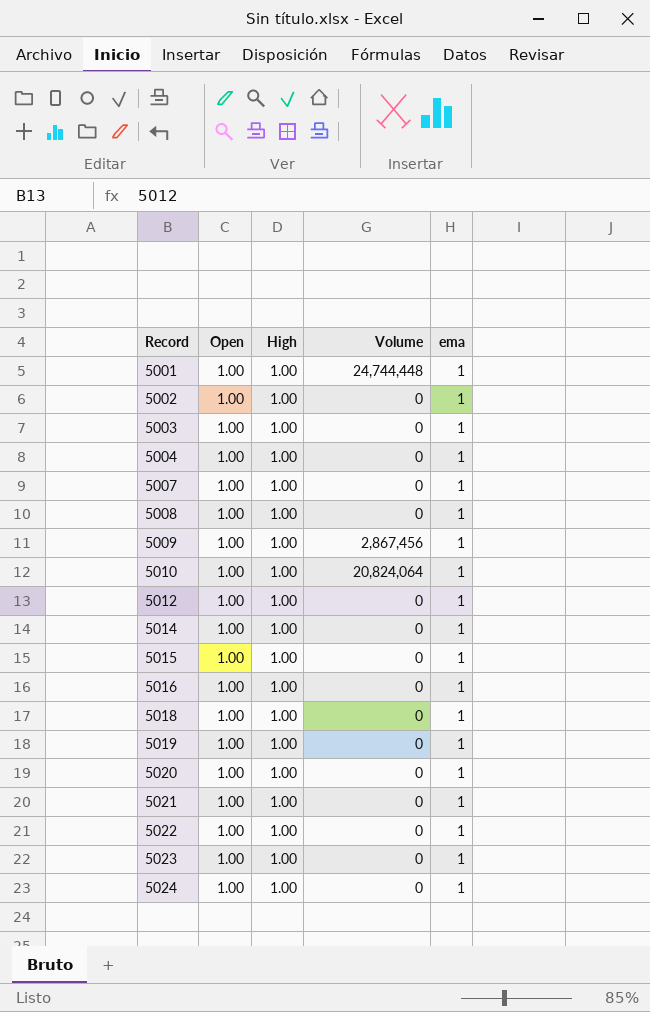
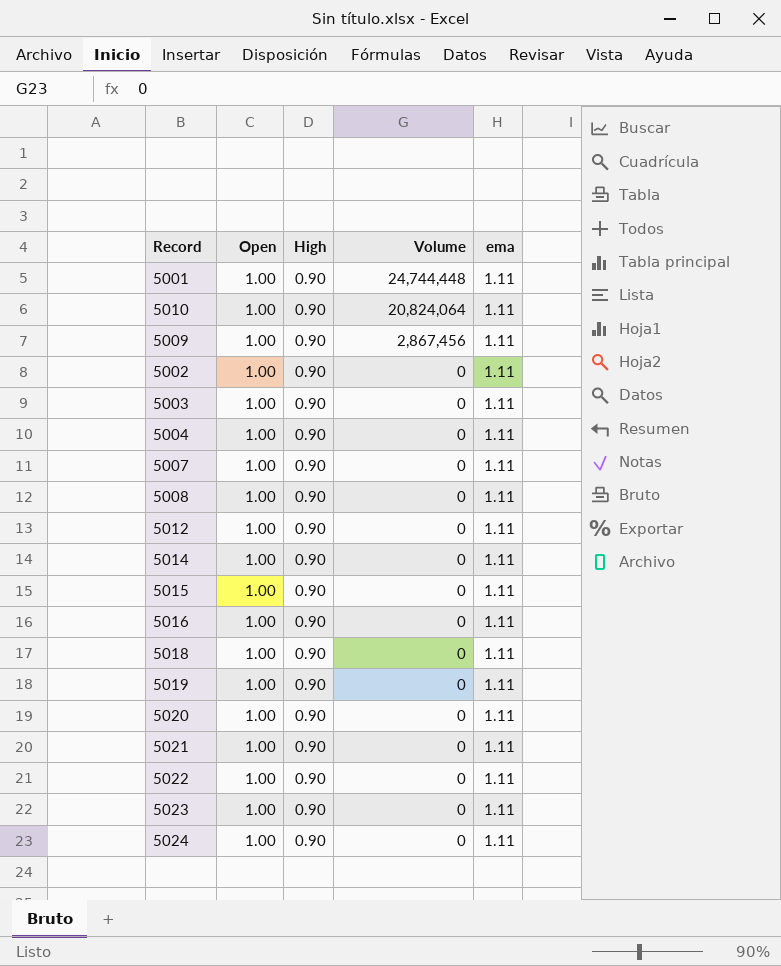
row order: Record ascending -> Volume descending
5001 | High: 1.00 -> 0.90
5001 | ema: 1 -> 1.11
5010 | High: 1.00 -> 0.90
5010 | ema: 1 -> 1.11
5009 | High: 1.00 -> 0.90
5009 | ema: 1 -> 1.11
5002 | High: 1.00 -> 0.90
5002 | ema: 1 -> 1.11
5003 | High: 1.00 -> 0.90
5003 | ema: 1 -> 1.11
5004 | High: 1.00 -> 0.90
5004 | ema: 1 -> 1.11
5007 | High: 1.00 -> 0.90
5007 | ema: 1 -> 1.11
5008 | High: 1.00 -> 0.90
5008 | ema: 1 -> 1.11
5012 | High: 1.00 -> 0.90
5012 | ema: 1 -> 1.11
5014 | High: 1.00 -> 0.90
5014 | ema: 1 -> 1.11
5015 | High: 1.00 -> 0.90
5015 | ema: 1 -> 1.11
5016 | High: 1.00 -> 0.90
5016 | ema: 1 -> 1.11
5018 | High: 1.00 -> 0.90
5018 | ema: 1 -> 1.11
5019 | High: 1.00 -> 0.90
5019 | ema: 1 -> 1.11
5020 | High: 1.00 -> 0.90
5020 | ema: 1 -> 1.11
5021 | High: 1.00 -> 0.90
5021 | ema: 1 -> 1.11
5022 | High: 1.00 -> 0.90
5022 | ema: 1 -> 1.11
5023 | High: 1.00 -> 0.90
5023 | ema: 1 -> 1.11
5024 | High: 1.00 -> 0.90
5024 | ema: 1 -> 1.11

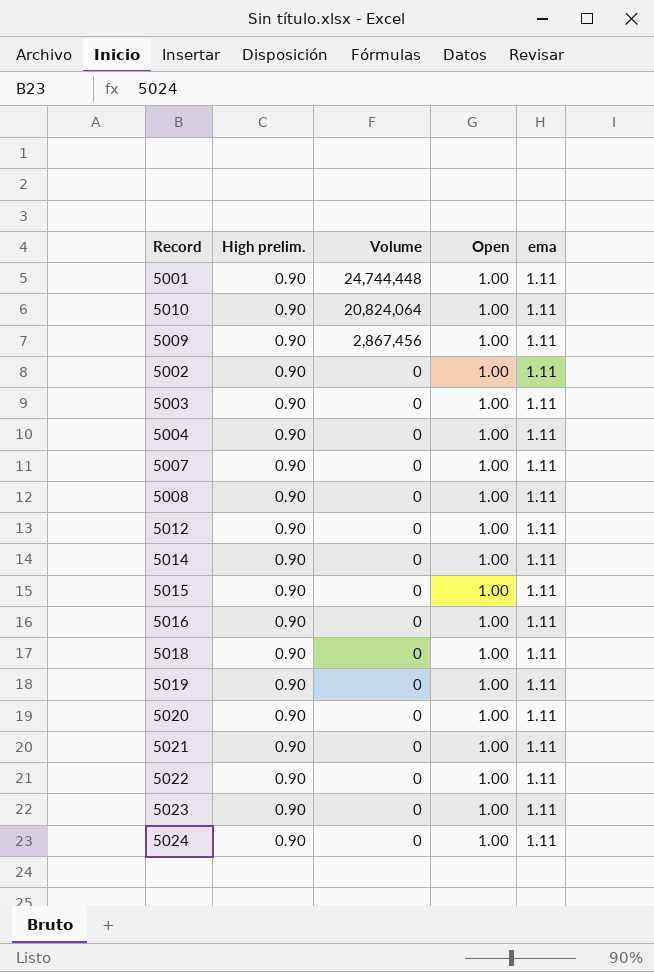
column name: High -> High prelim.
column Open | position: 2 -> 4

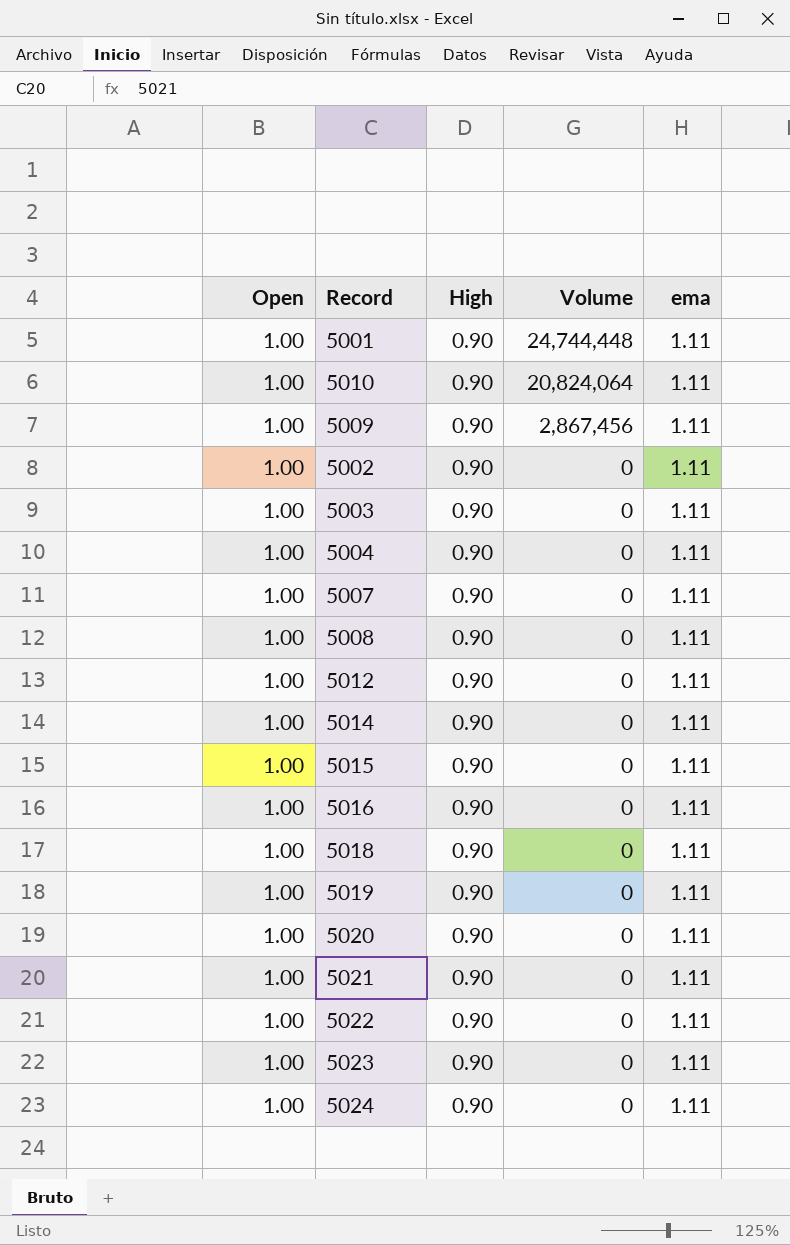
column Open | position: 4 -> 1
column name: High prelim. -> High

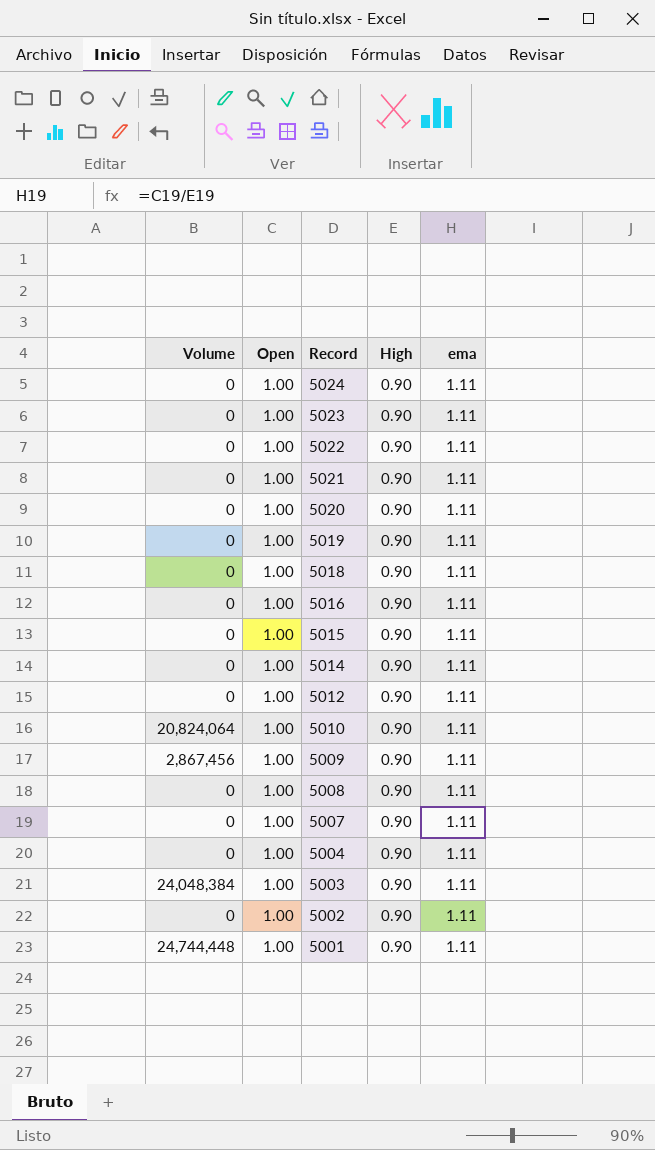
row order: Volume descending -> Record descending
column Volume | position: 4 -> 1
5003 | Volume: 0 -> 24,048,384

